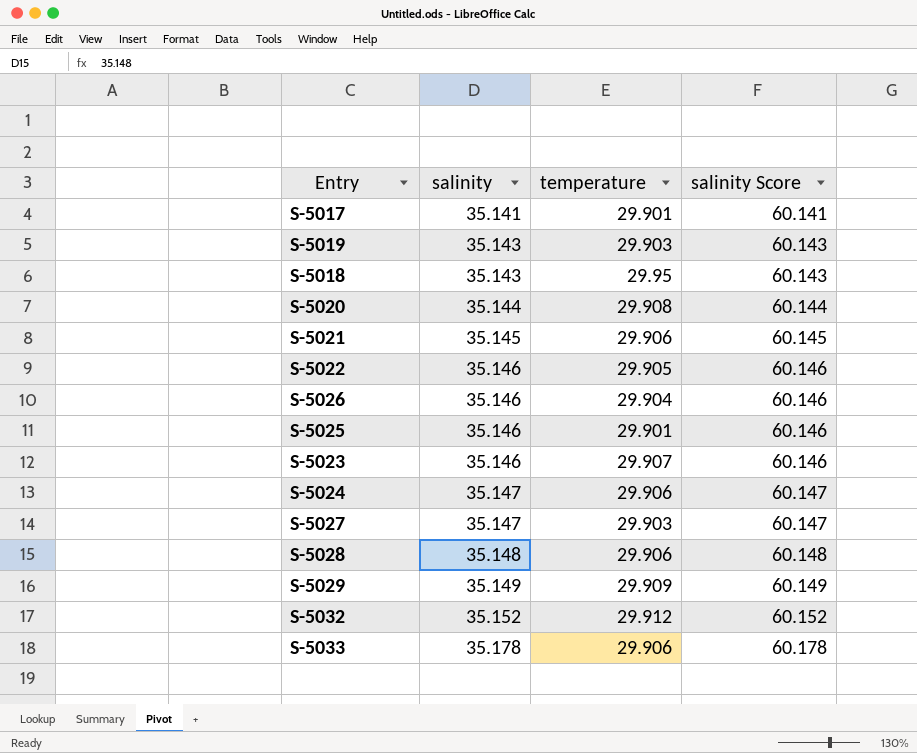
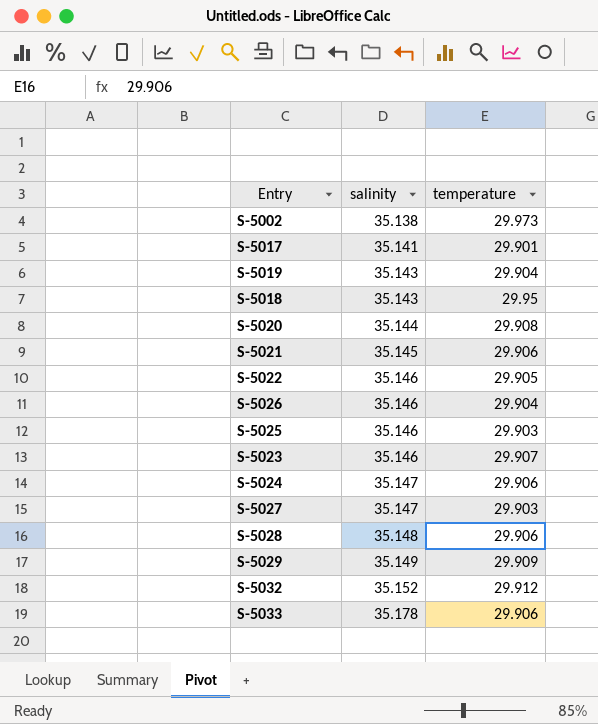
column salinity Score | formula: [salinity] + 25 -> none
row S-5002: none -> 35.138 | 29.973
S-5019 | temperature: 29.903 -> 29.904
S-5025 | temperature: 29.901 -> 29.903

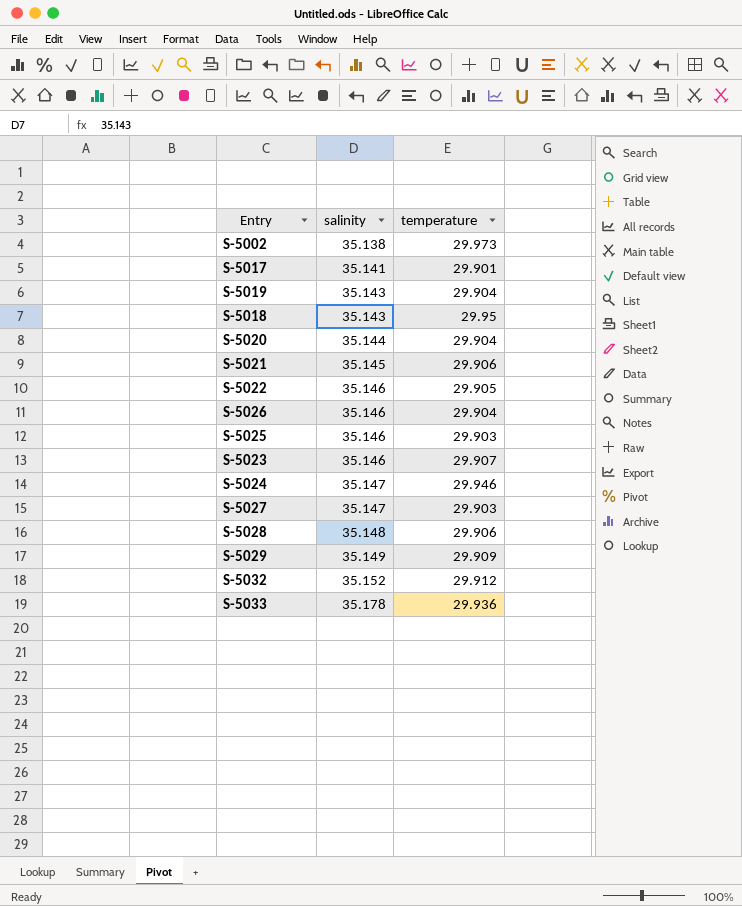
S-5020 | temperature: 29.908 -> 29.904
S-5024 | temperature: 29.906 -> 29.946
S-5033 | temperature: 29.906 -> 29.936

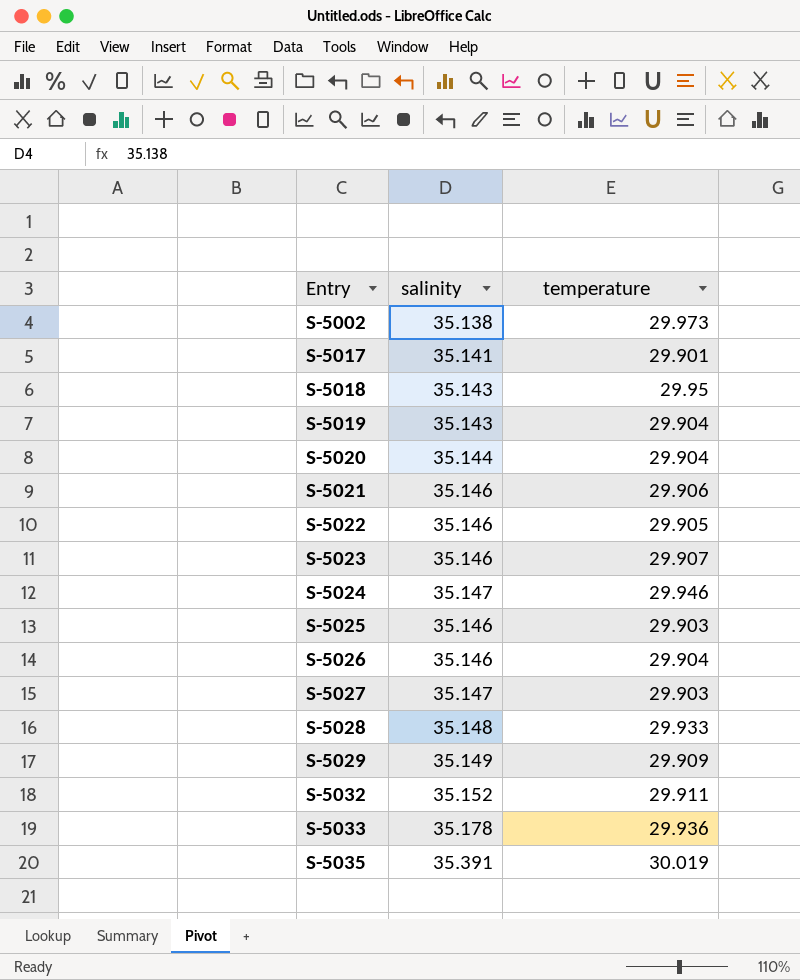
row order: salinity ascending -> Entry ascending
S-5021 | salinity: 35.145 -> 35.146
S-5028 | temperature: 29.906 -> 29.933
S-5032 | temperature: 29.912 -> 29.911
row S-5035: none -> 35.391 | 30.019

